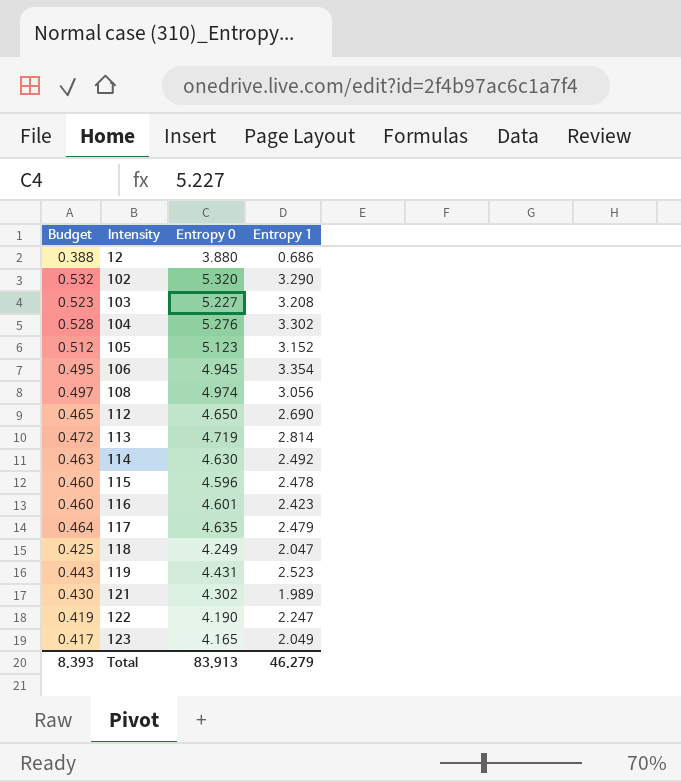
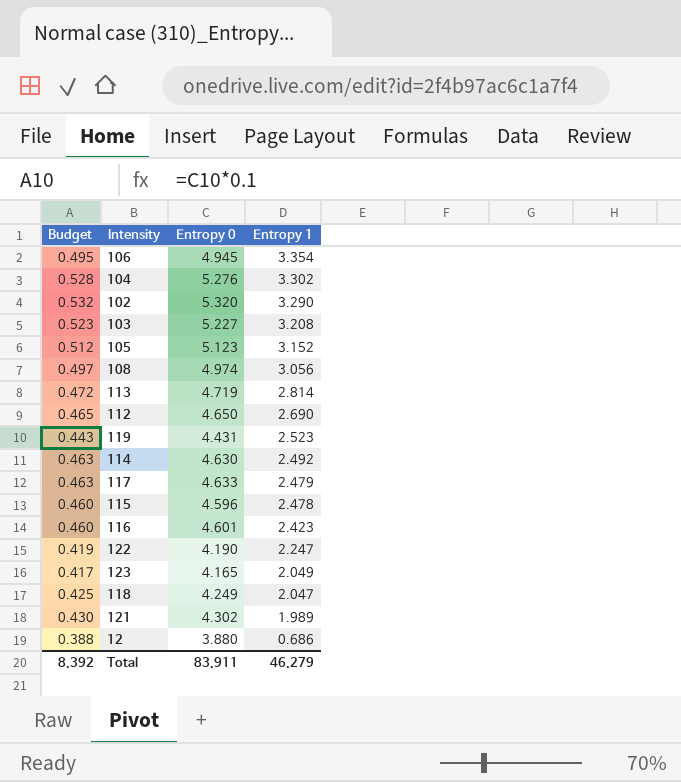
row order: Intensity ascending -> Entropy 1 descending
117 | Budget: 0.464 -> 0.463
117 | Entropy 0: 4.635 -> 4.633
Total | Budget: 8.393 -> 8.392
Total | Entropy 0: 83.913 -> 83.911

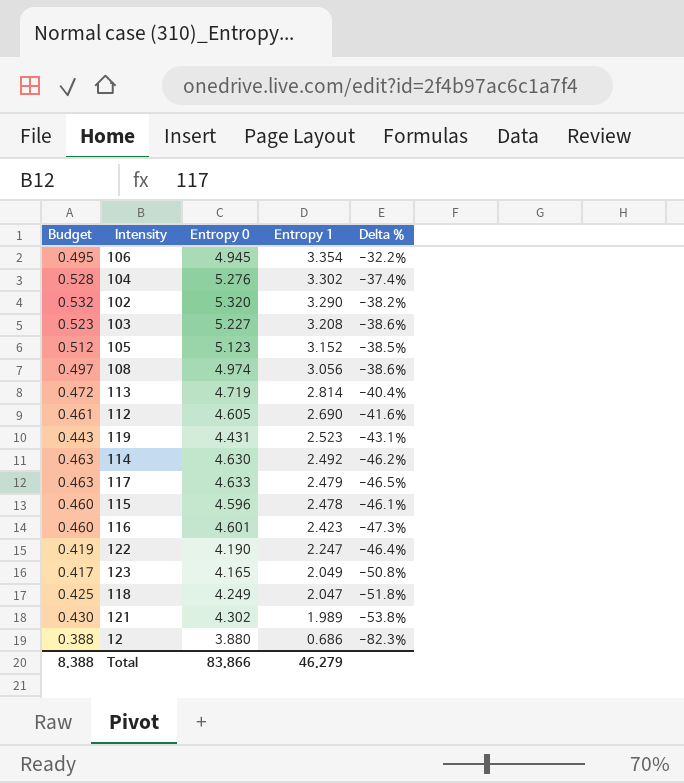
column Delta % | formula: none -> ([Entropy 1] - [Entropy 0]) / [Entropy 0]
112 | Budget: 0.465 -> 0.461
112 | Entropy 0: 4.650 -> 4.605
Total | Budget: 8.392 -> 8.388
Total | Entropy 0: 83.911 -> 83.866

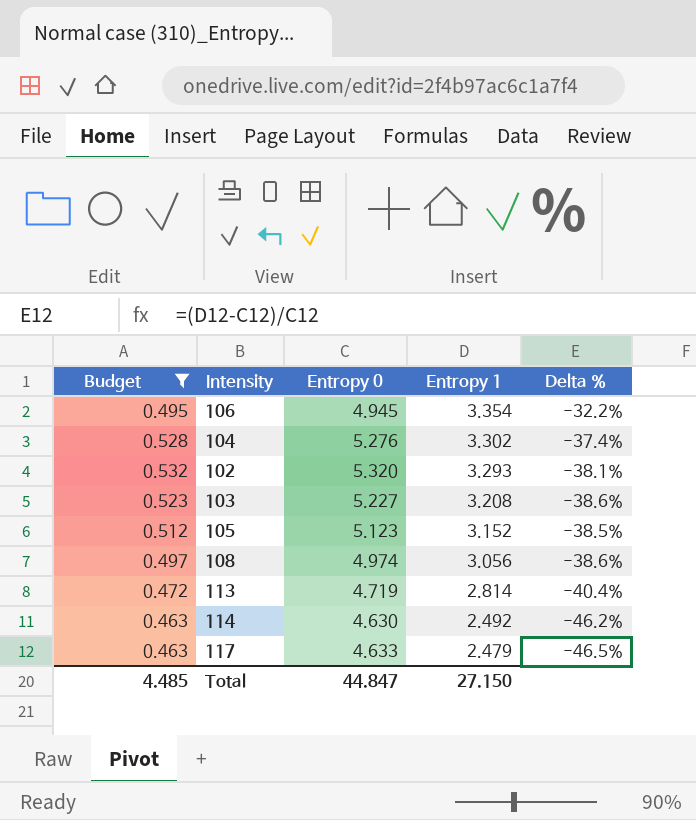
filter: none -> Budget >= 0.463
102 | Entropy 1: 3.290 -> 3.293
102 | Delta %: -38.2% -> -38.1%
Total | Budget: 8.388 -> 4.485
Total | Entropy 0: 83.866 -> 44.847
Total | Entropy 1: 46.279 -> 27.150

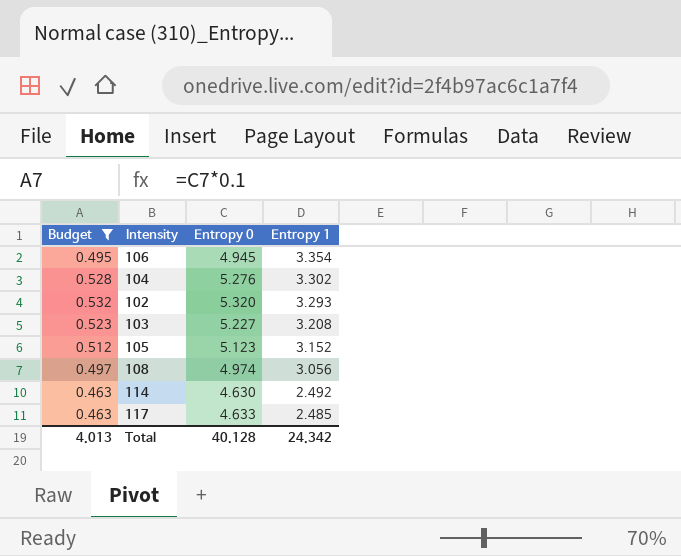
column Delta % | formula: ([Entropy 1] - [Entropy 0]) / [Entropy 0] -> none
row 113: 0.472 | 4.719 | 2.814 | -40.4% -> none
117 | Entropy 1: 2.479 -> 2.485
Total | Budget: 4.485 -> 4.013
Total | Entropy 0: 44.847 -> 40.128
Total | Entropy 1: 27.150 -> 24.342

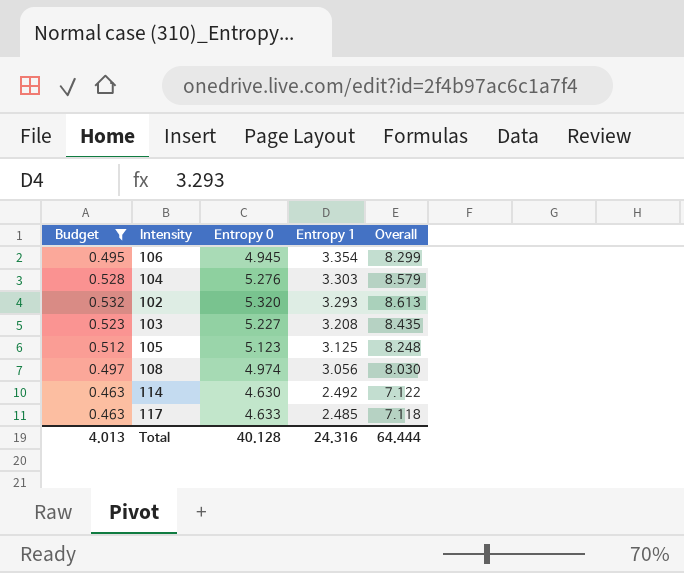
column Overall | formula: none -> [Entropy 0] + [Entropy 1]
104 | Entropy 1: 3.302 -> 3.303
105 | Entropy 1: 3.152 -> 3.125
Total | Entropy 1: 24.342 -> 24.316

